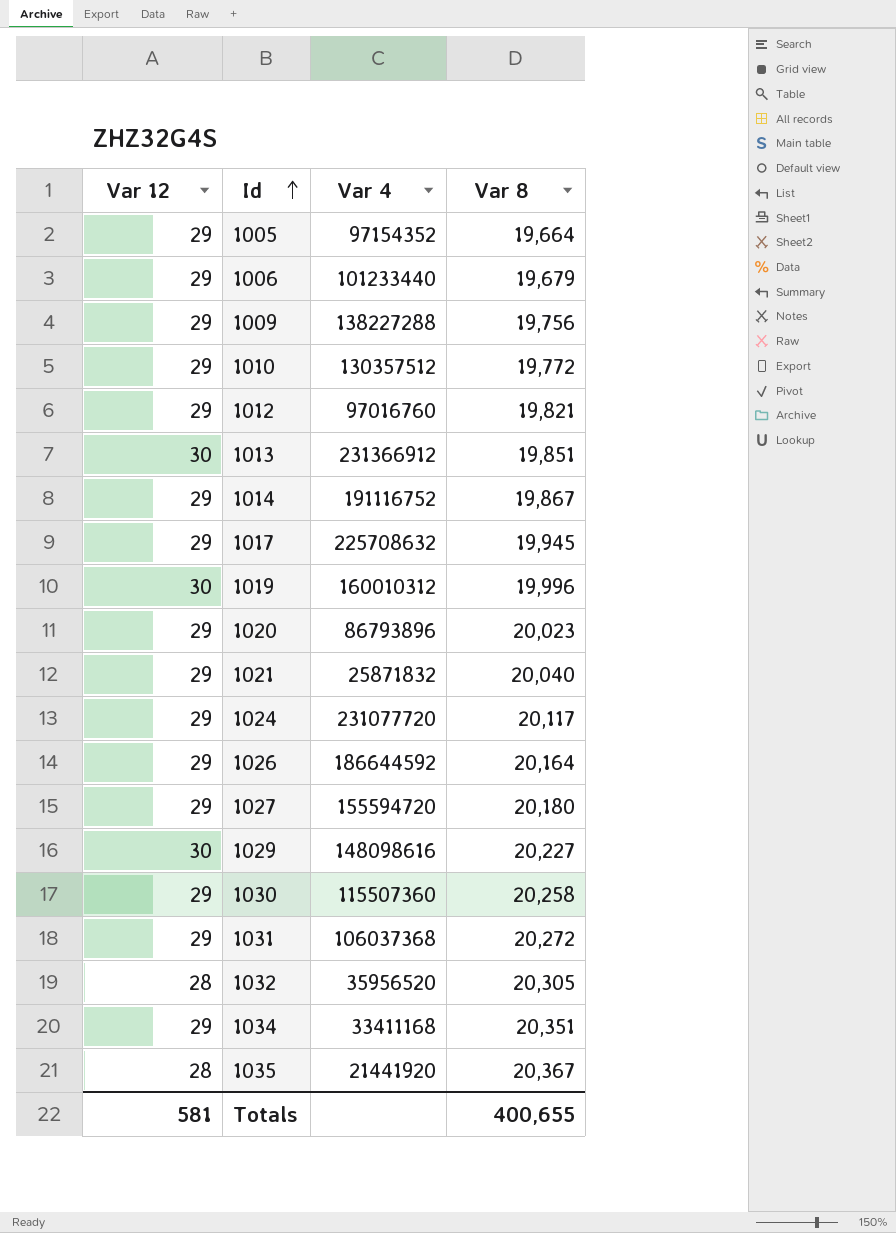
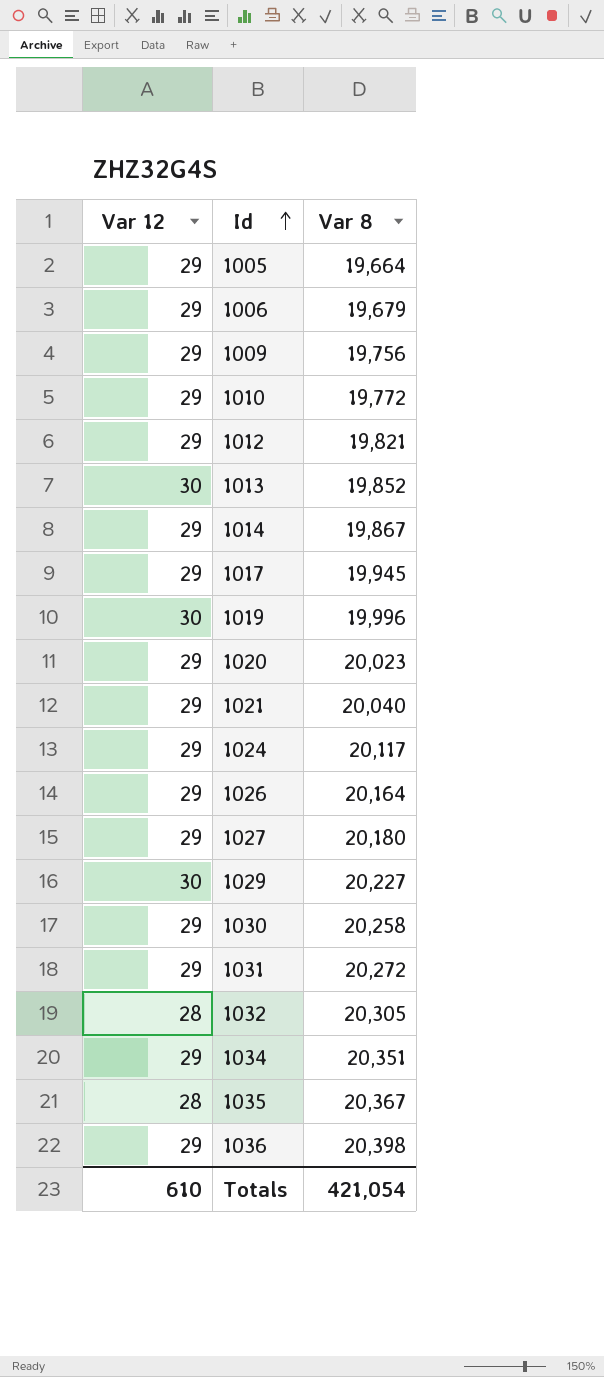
column Var 4 | position: 3 -> none
1013 | Var 8: 19,851 -> 19,852
row 1036: none -> 29 | 20,398
Totals | Var 12: 581 -> 610
Totals | Var 8: 400,655 -> 421,054

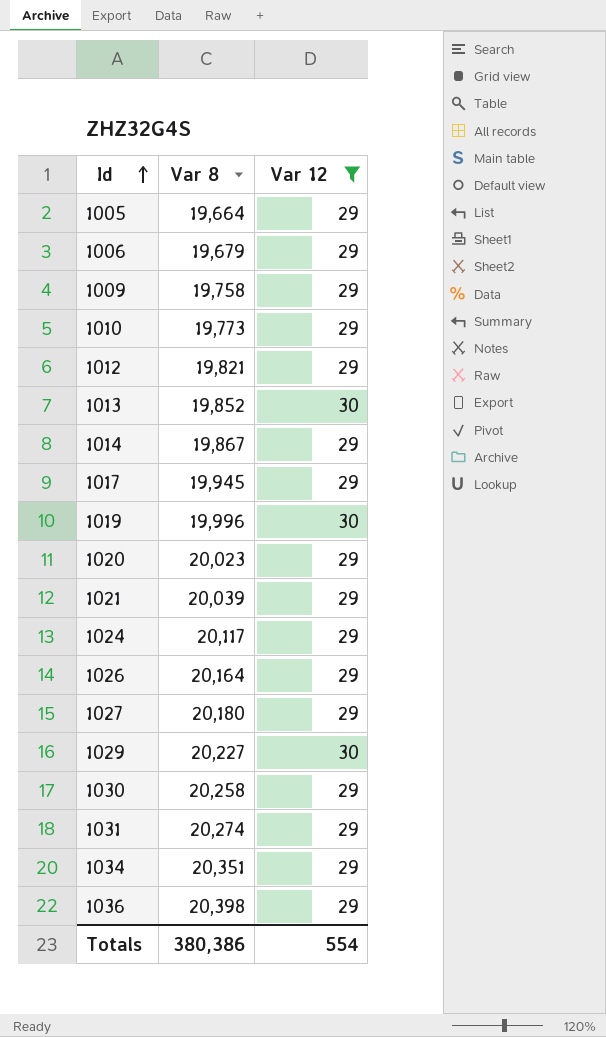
filter: none -> Var 12 != 28
column Var 12 | position: 1 -> 3
1009 | Var 8: 19,756 -> 19,758
1010 | Var 8: 19,772 -> 19,773
1021 | Var 8: 20,040 -> 20,039
1031 | Var 8: 20,272 -> 20,274
Totals | Var 8: 421,054 -> 380,386
Totals | Var 12: 610 -> 554

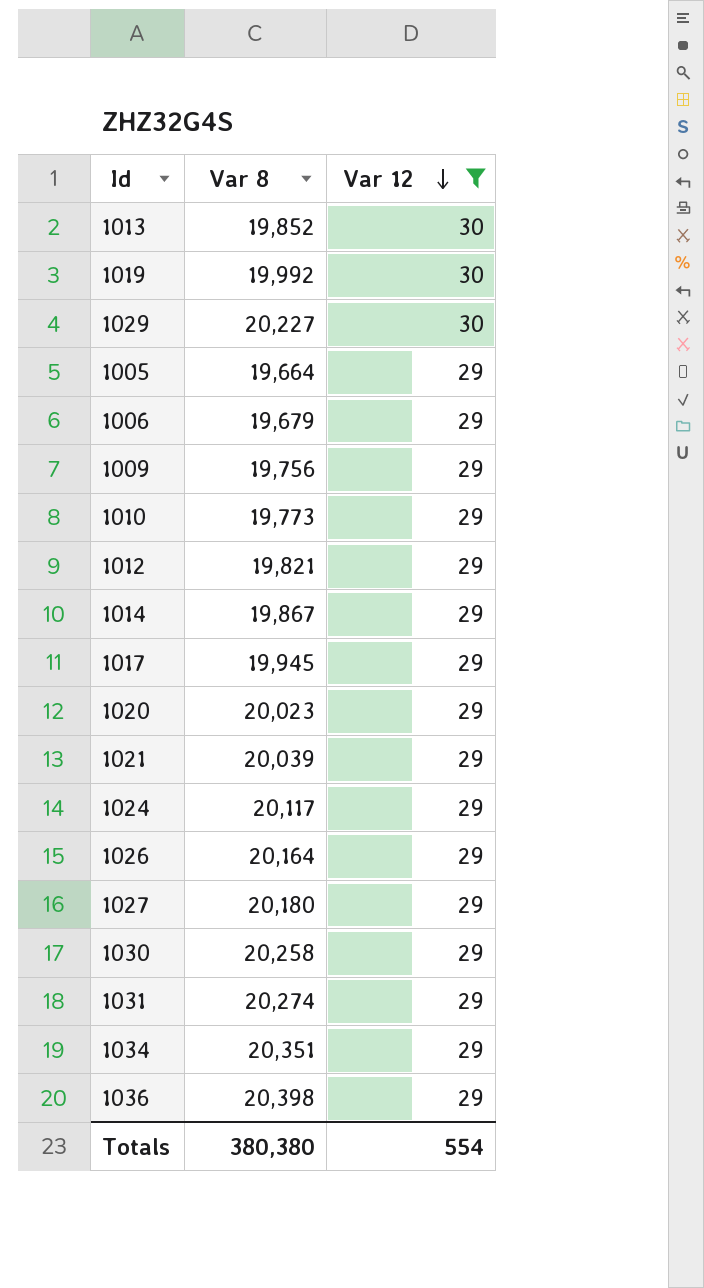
row order: Id ascending -> Var 12 descending
1019 | Var 8: 19,996 -> 19,992
1009 | Var 8: 19,758 -> 19,756
Totals | Var 8: 380,386 -> 380,380

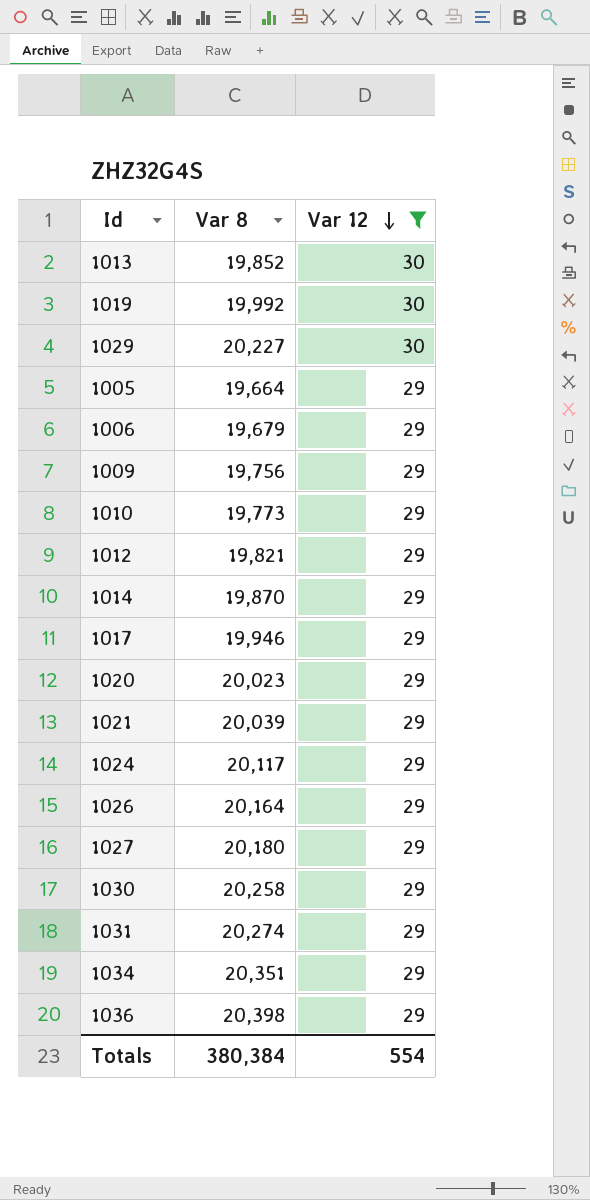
1014 | Var 8: 19,867 -> 19,870
1017 | Var 8: 19,945 -> 19,946
Totals | Var 8: 380,380 -> 380,384

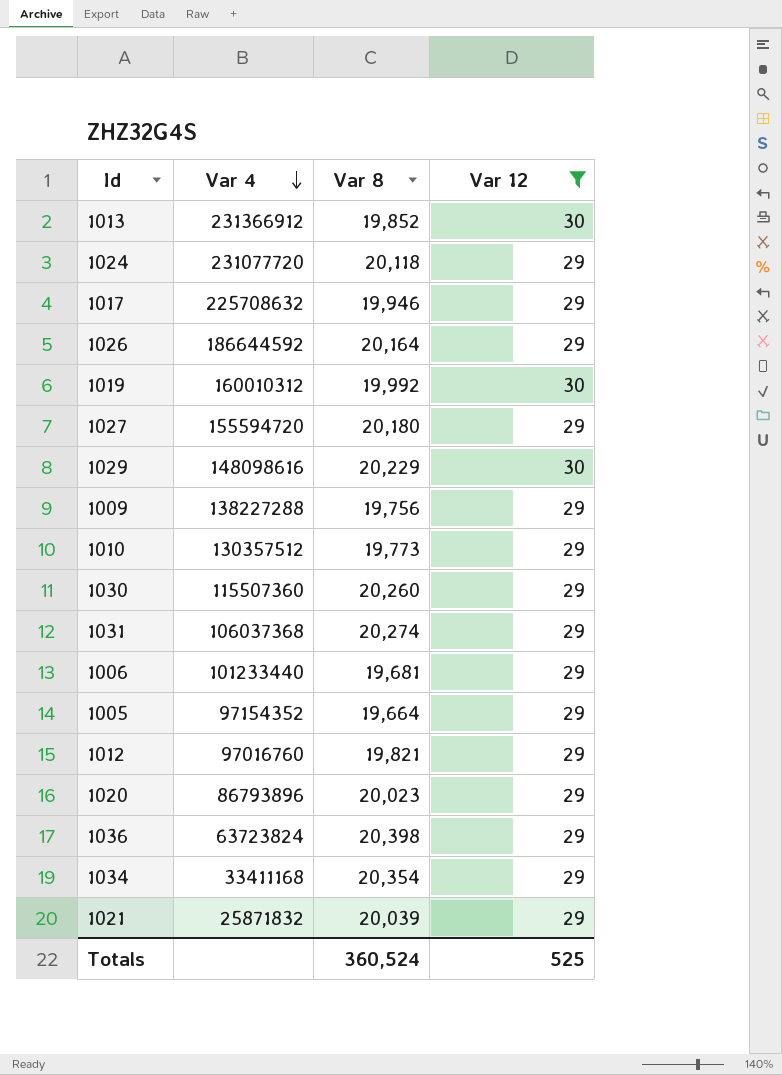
row order: Var 12 descending -> Var 4 descending
column Var 4 | position: none -> 2
row 1014: 19,870 | 29 -> none
1024 | Var 8: 20,117 -> 20,118
1029 | Var 8: 20,227 -> 20,229
1030 | Var 8: 20,258 -> 20,260
1006 | Var 8: 19,679 -> 19,681
1034 | Var 8: 20,351 -> 20,354
Totals | Var 8: 380,384 -> 360,524
Totals | Var 12: 554 -> 525

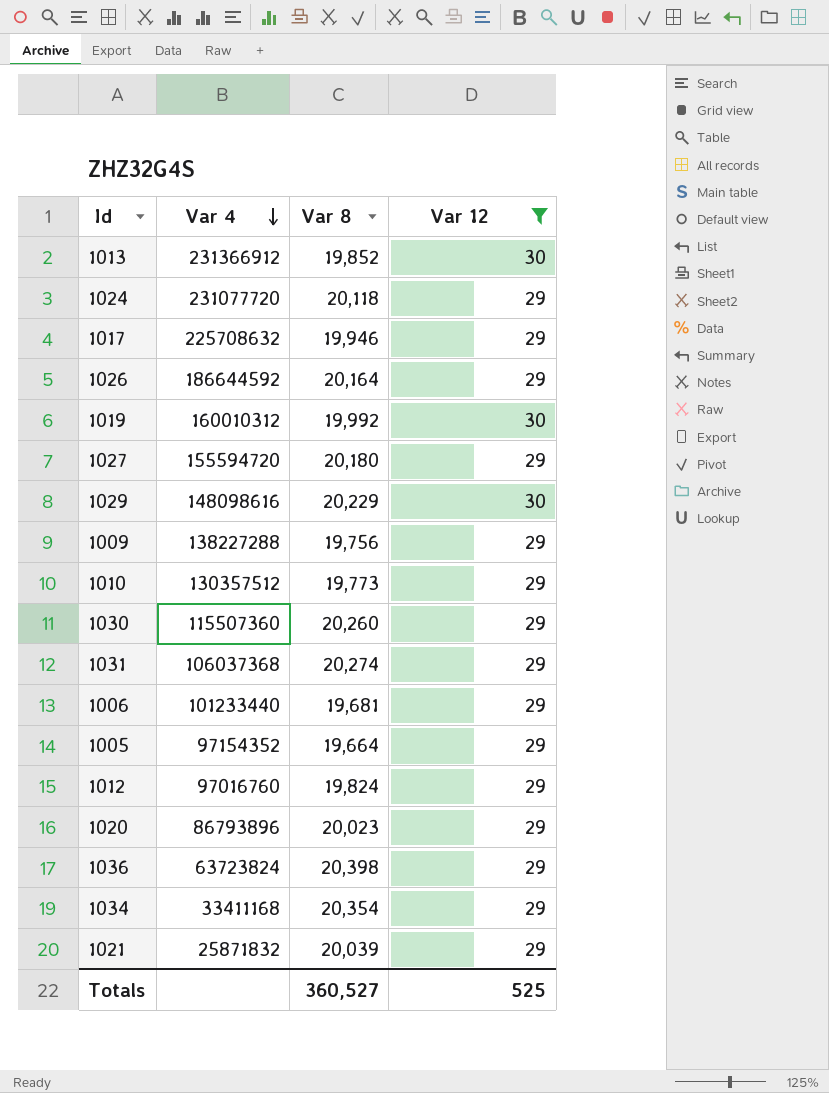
1012 | Var 8: 19,821 -> 19,824
Totals | Var 8: 360,524 -> 360,527

